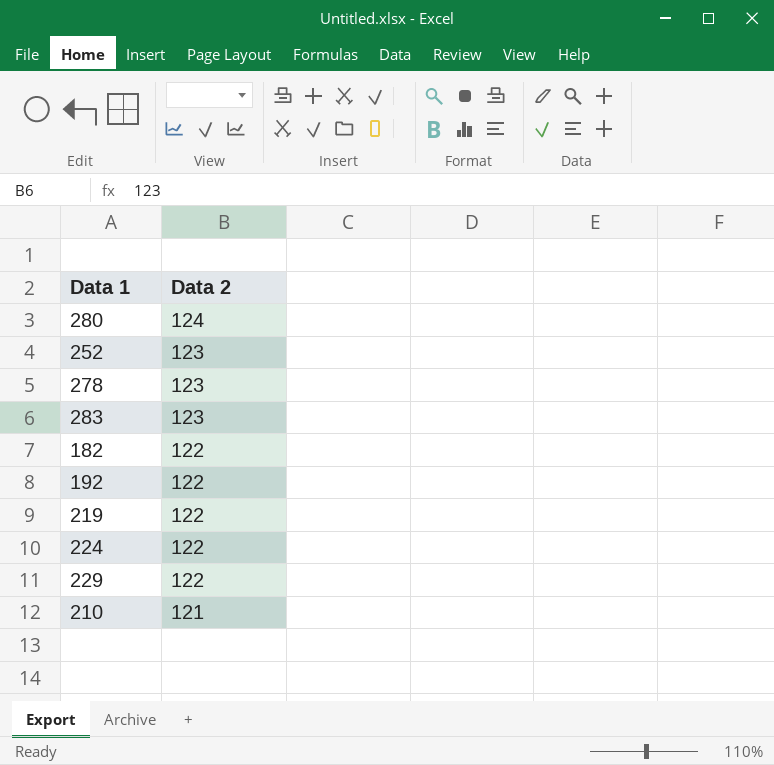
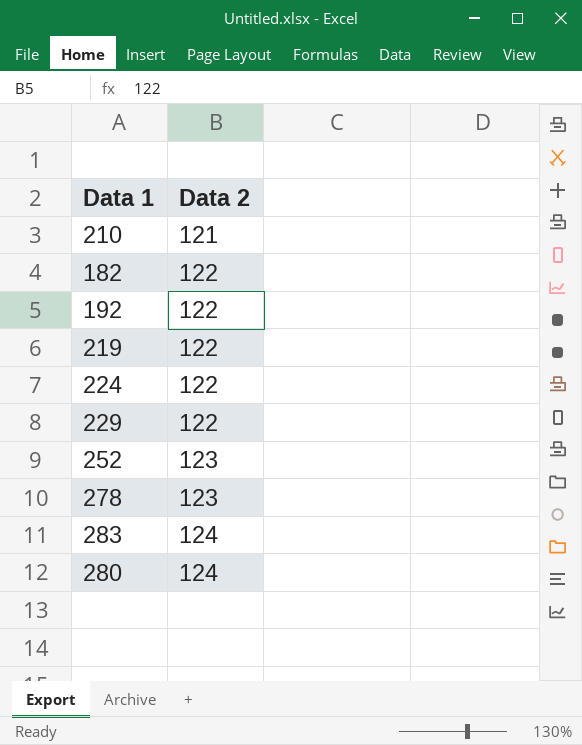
row order: Data 2 descending -> Data 2 ascending
283 | Data 2: 123 -> 124

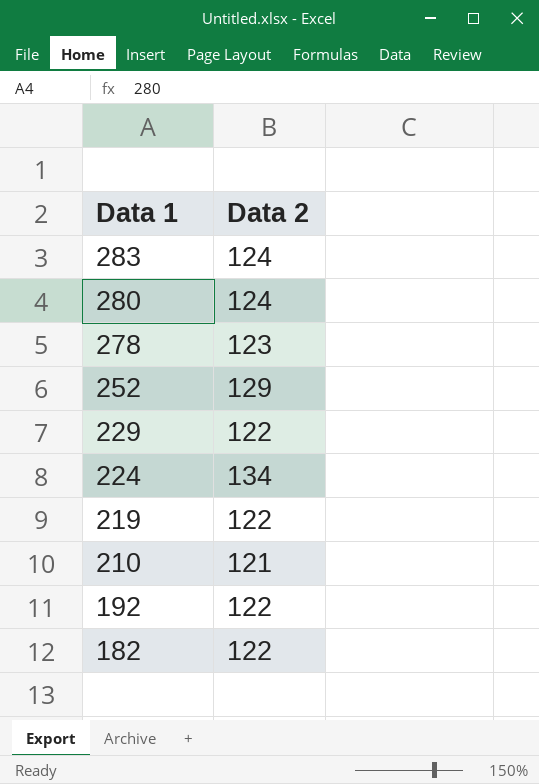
row order: Data 2 ascending -> Data 1 descending
252 | Data 2: 123 -> 129
224 | Data 2: 122 -> 134

